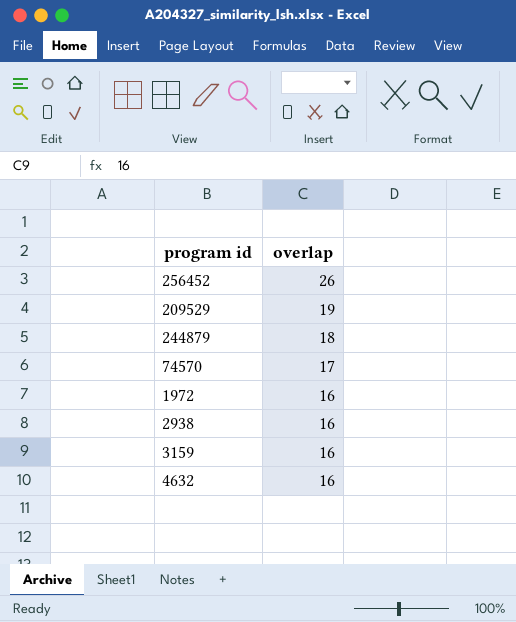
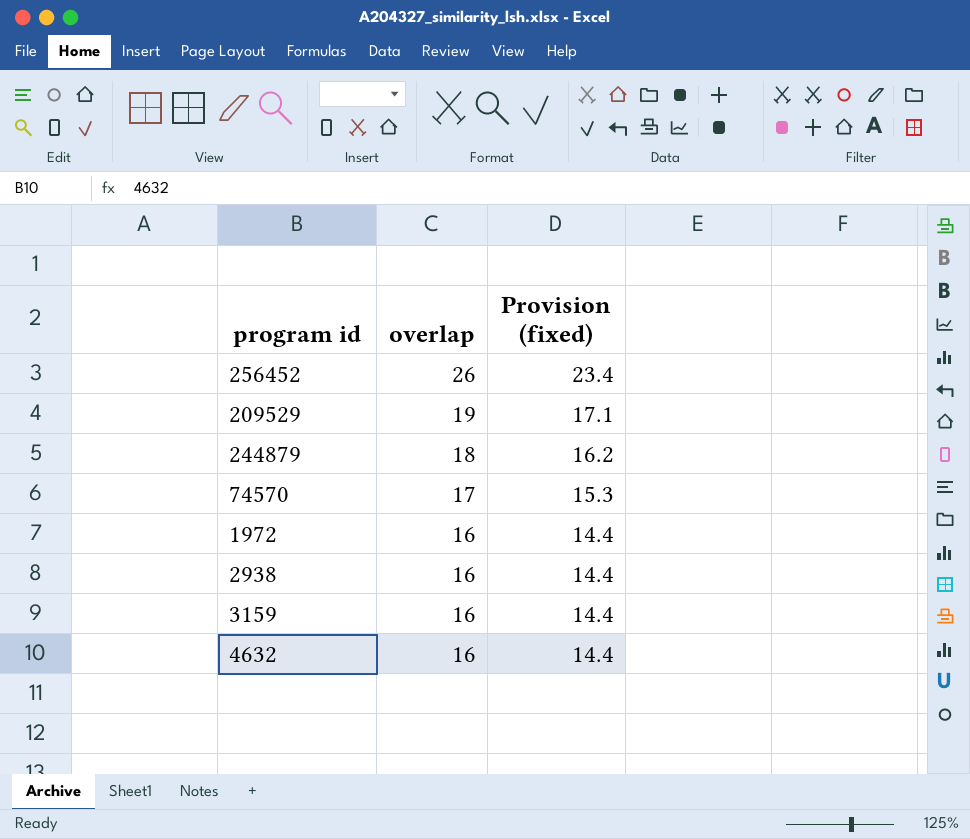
column Provision (fixed) | formula: none -> [overlap] * 0.9

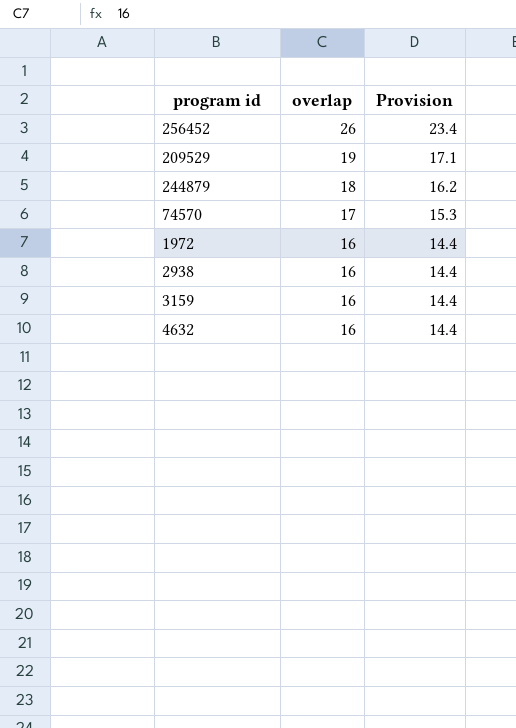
column name: Provision (fixed) -> Provision

